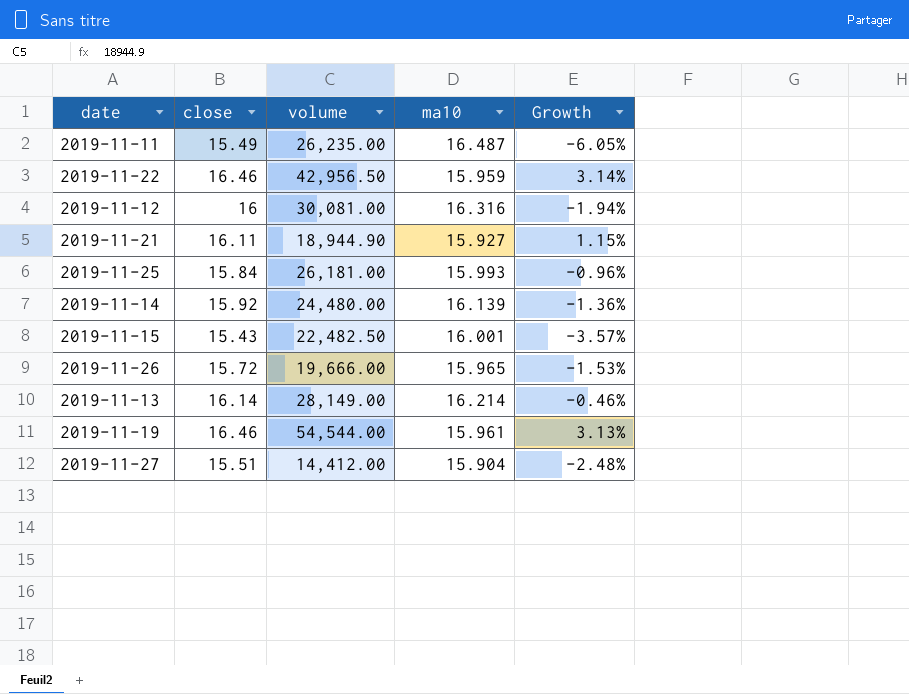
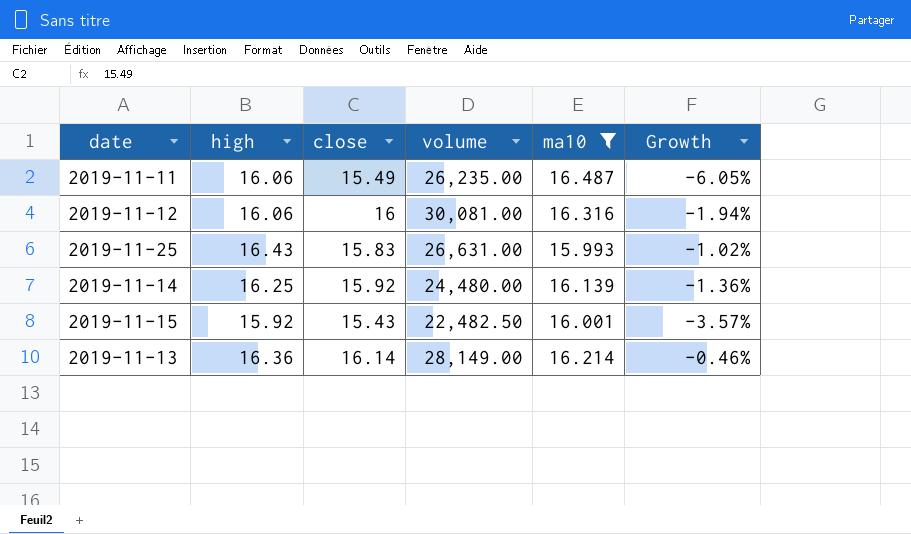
filter: none -> ma10 >= 15.993
column high | position: none -> 2
2019-11-25 | close: 15.84 -> 15.83
2019-11-25 | volume: 26,181.00 -> 26,631.00
2019-11-25 | Growth: -0.96% -> -1.02%

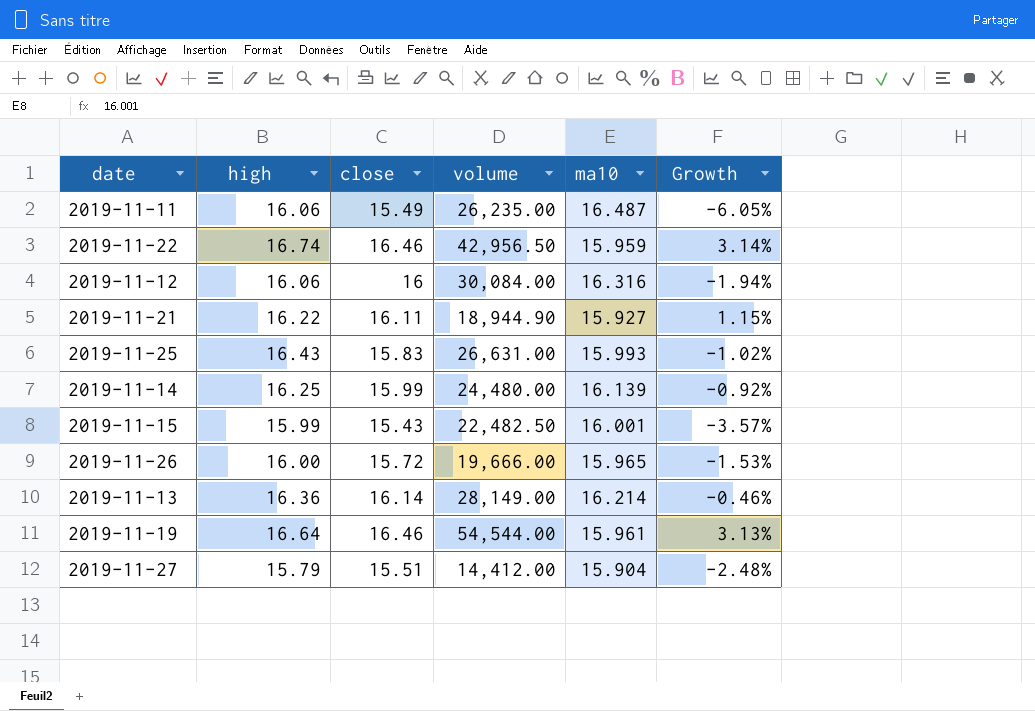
filter: ma10 >= 15.993 -> none
2019-11-12 | volume: 30,081.00 -> 30,084.00
2019-11-14 | close: 15.92 -> 15.99
2019-11-14 | Growth: -1.36% -> -0.92%
2019-11-15 | high: 15.92 -> 15.99

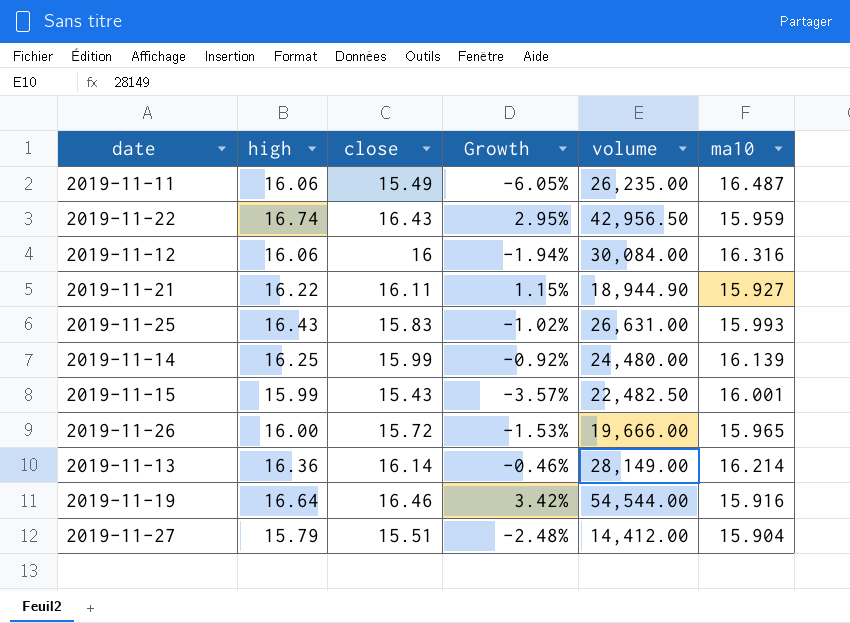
column Growth | position: 6 -> 4
2019-11-22 | close: 16.46 -> 16.43
2019-11-22 | Growth: 3.14% -> 2.95%
2019-11-19 | Growth: 3.13% -> 3.42%
2019-11-19 | ma10: 15.961 -> 15.916

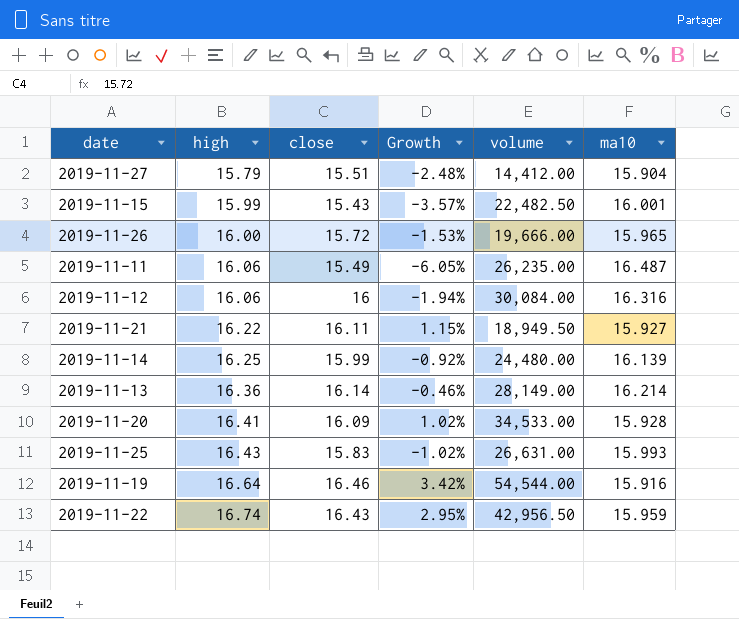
row order: none -> high ascending
2019-11-21 | volume: 18,944.90 -> 18,949.50
row 2019-11-20: none -> 16.41 | 16.09 | 1.02% | 34,533.00 | 15.928

